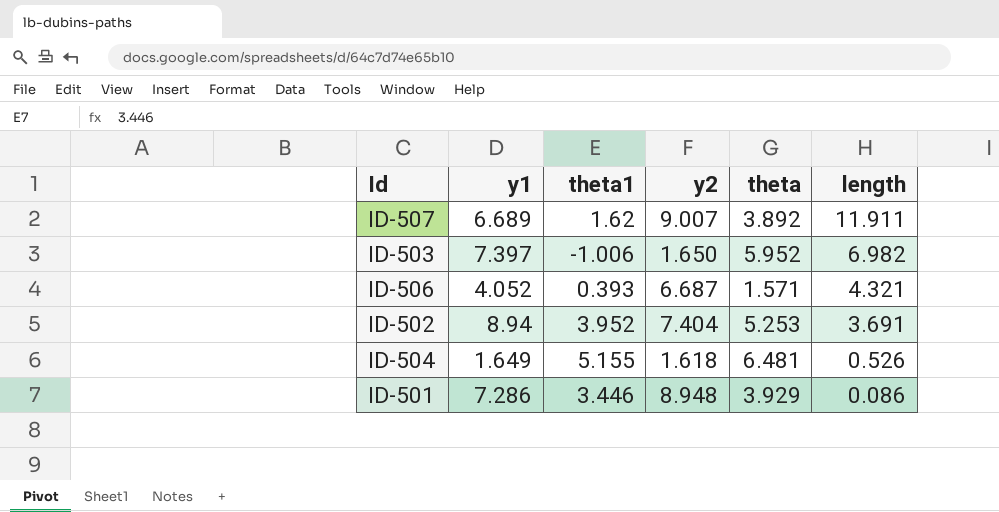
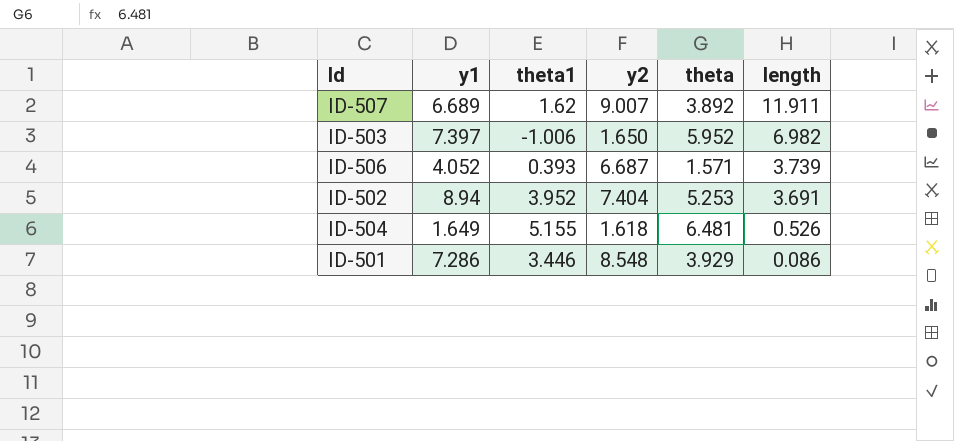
ID-506 | length: 4.321 -> 3.739
ID-501 | y2: 8.948 -> 8.548

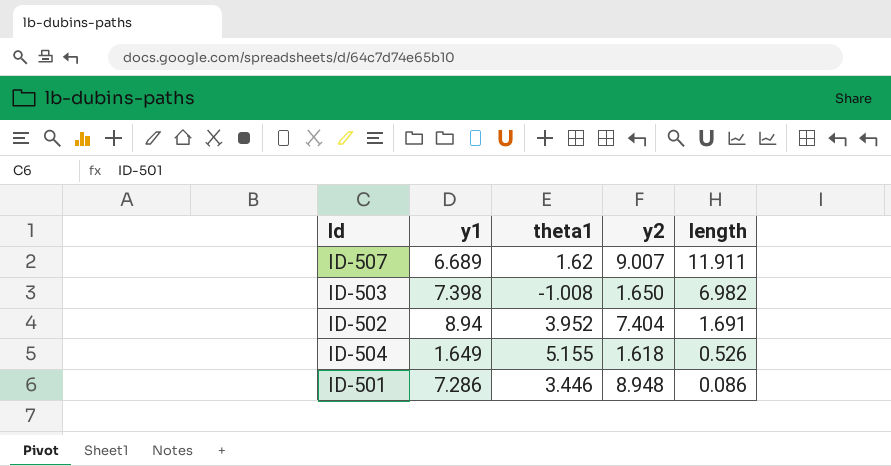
column theta | position: 5 -> none
row ID-506: 4.052 | 0.393 | 6.687 | 1.571 | 3.739 -> none
ID-503 | y1: 7.397 -> 7.398
ID-503 | theta1: -1.006 -> -1.008
ID-502 | length: 3.691 -> 1.691
ID-501 | y2: 8.548 -> 8.948

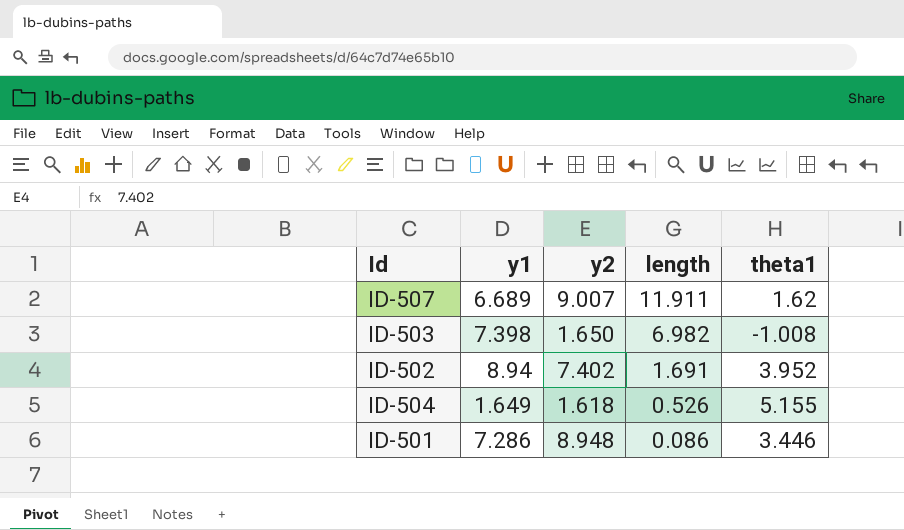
column theta1 | position: 3 -> 5
ID-502 | y2: 7.404 -> 7.402

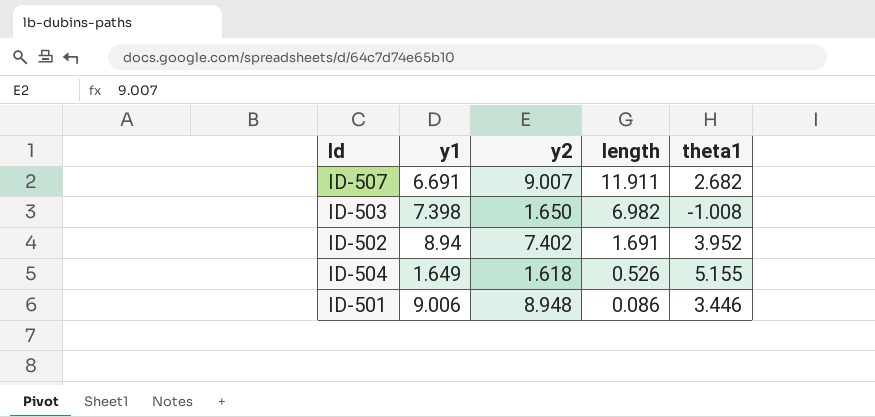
ID-507 | y1: 6.689 -> 6.691
ID-507 | theta1: 1.62 -> 2.682
ID-501 | y1: 7.286 -> 9.006

